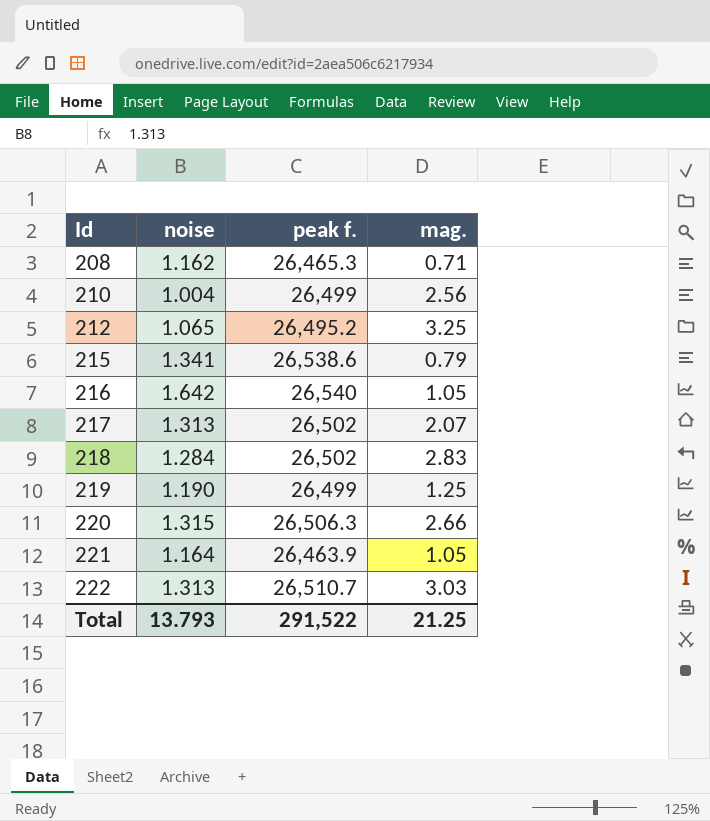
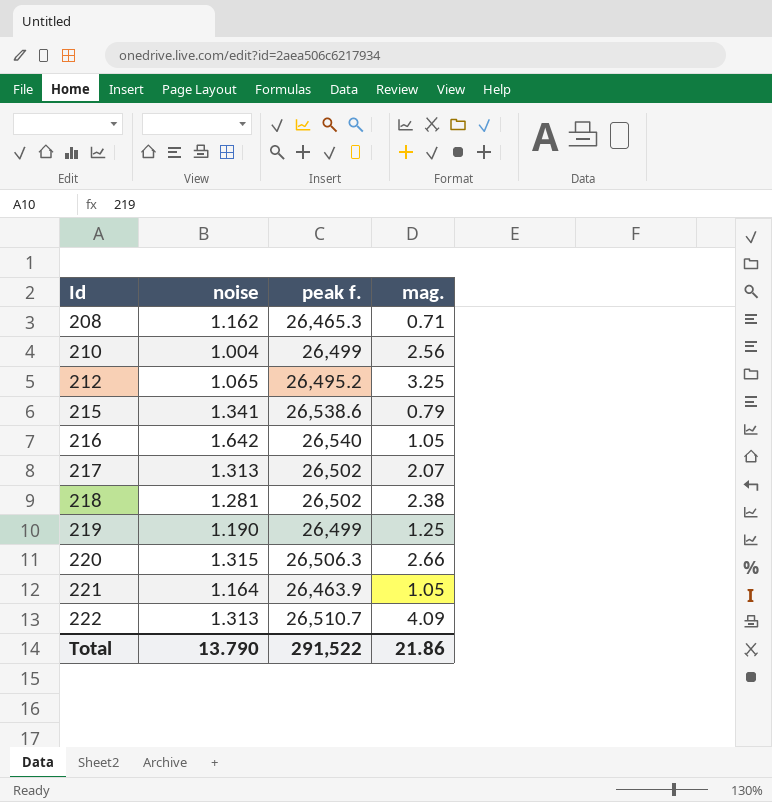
218 | noise: 1.284 -> 1.281
218 | mag.: 2.83 -> 2.38
222 | mag.: 3.03 -> 4.09
Total | noise: 13.793 -> 13.790
Total | mag.: 21.25 -> 21.86

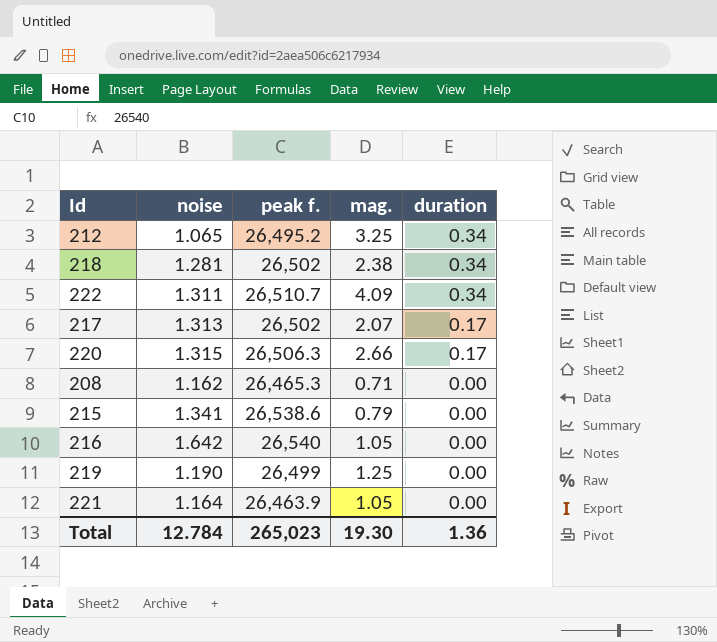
row order: Id ascending -> duration descending
column duration | position: none -> 5
row 210: 1.004 | 26,499 | 2.56 -> none
222 | noise: 1.313 -> 1.311
Total | noise: 13.790 -> 12.784
Total | peak f.: 291,522 -> 265,023
Total | mag.: 21.86 -> 19.30

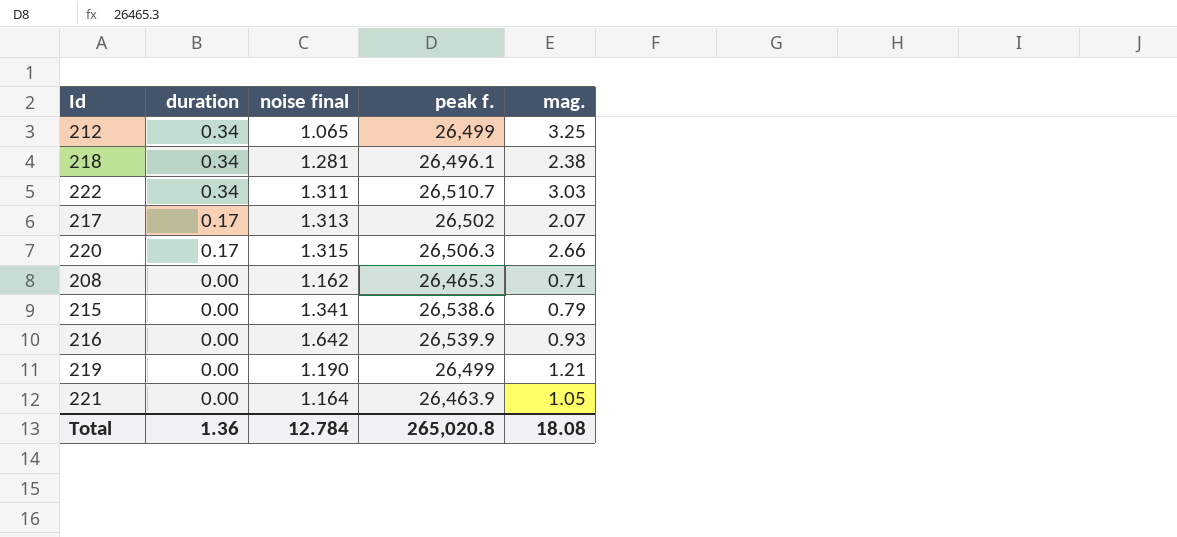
column duration | position: 5 -> 2
column name: noise -> noise final
212 | peak f.: 26,495.2 -> 26,499
218 | peak f.: 26,502 -> 26,496.1
222 | mag.: 4.09 -> 3.03
216 | peak f.: 26,540 -> 26,539.9
216 | mag.: 1.05 -> 0.93
219 | mag.: 1.25 -> 1.21
Total | peak f.: 265,023 -> 265,020.8
Total | mag.: 19.30 -> 18.08

